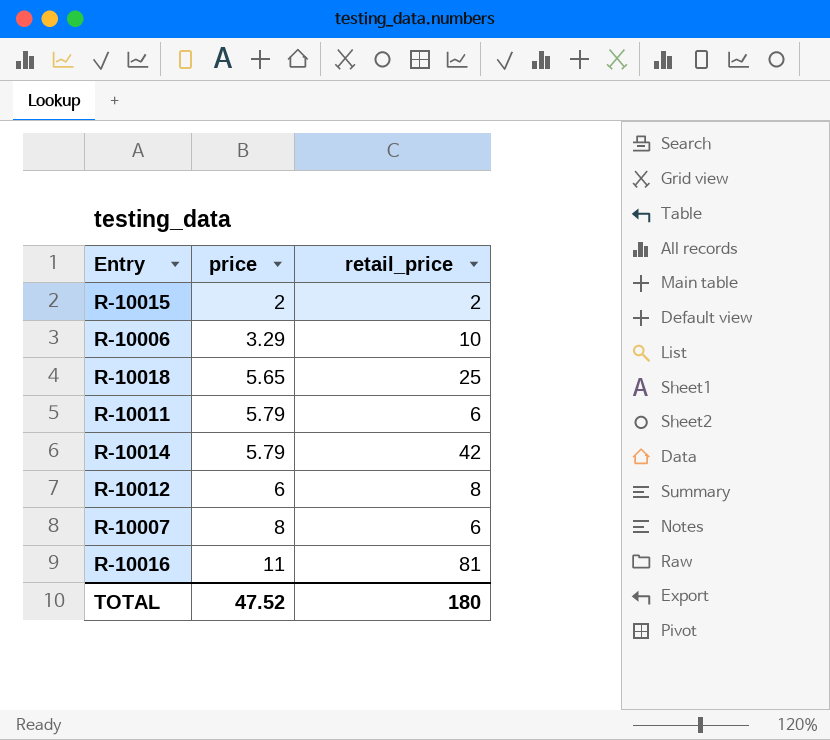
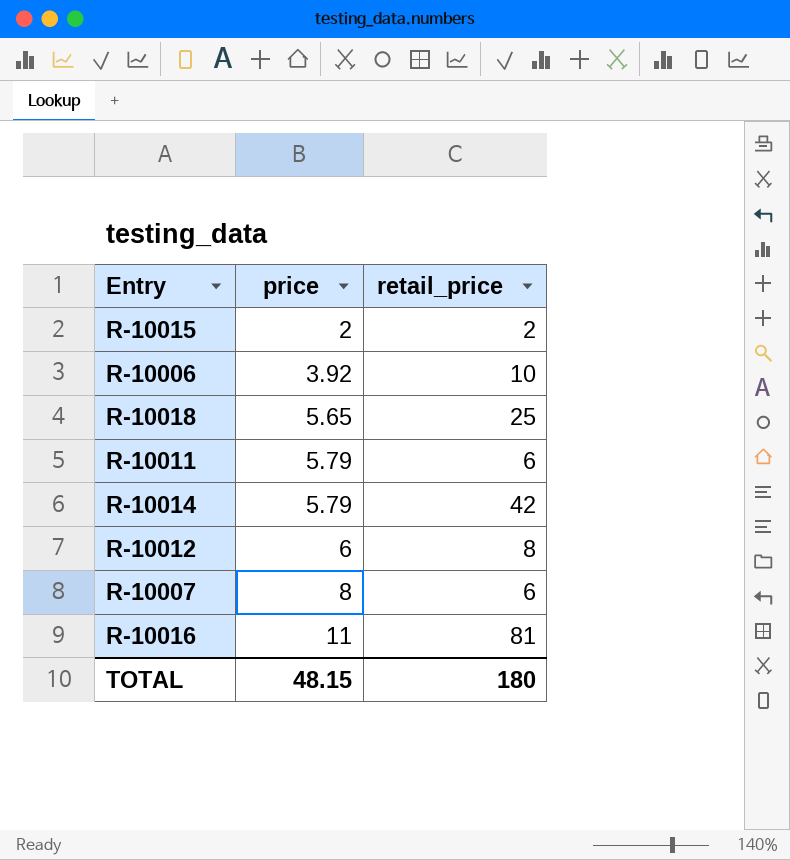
R-10006 | price: 3.29 -> 3.92
TOTAL | price: 47.52 -> 48.15

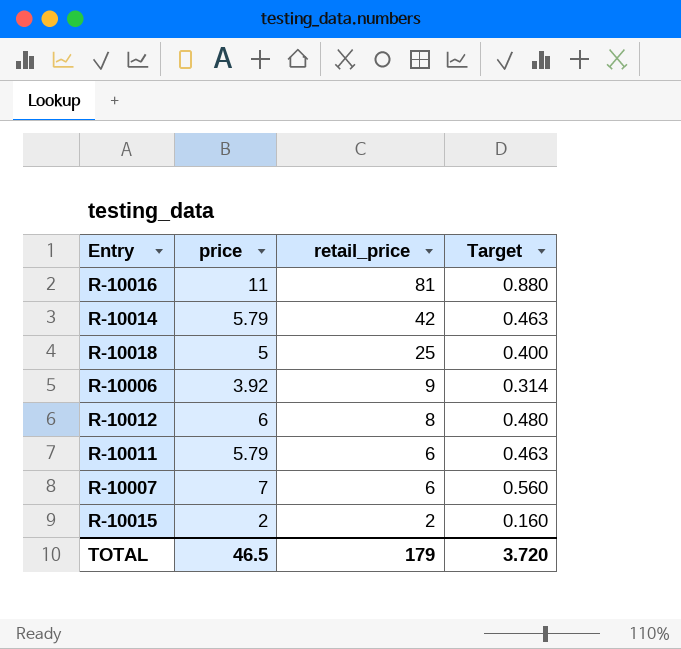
row order: price ascending -> retail_price descending
column Target | formula: none -> [price] * 0.08
R-10018 | price: 5.65 -> 5
R-10006 | retail_price: 10 -> 9
R-10007 | price: 8 -> 7
TOTAL | price: 48.15 -> 46.5
TOTAL | retail_price: 180 -> 179

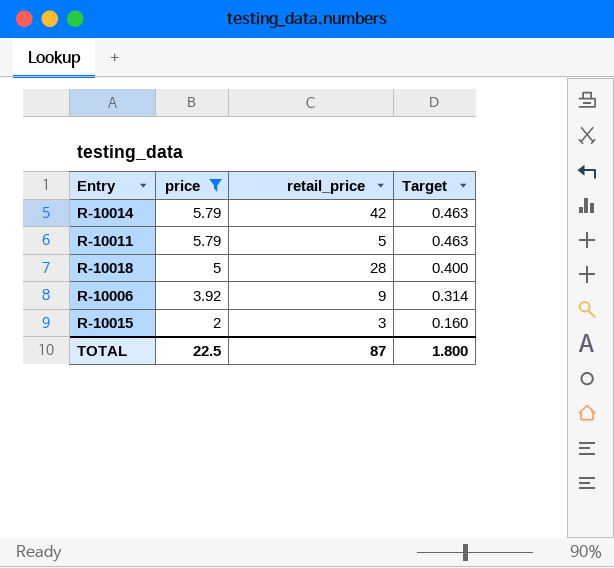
filter: none -> price <= 5.79
row order: retail_price descending -> price descending
R-10011 | retail_price: 6 -> 5
R-10018 | retail_price: 25 -> 28
R-10015 | retail_price: 2 -> 3
TOTAL | price: 46.5 -> 22.5
TOTAL | retail_price: 179 -> 87
TOTAL | Target: 3.720 -> 1.800

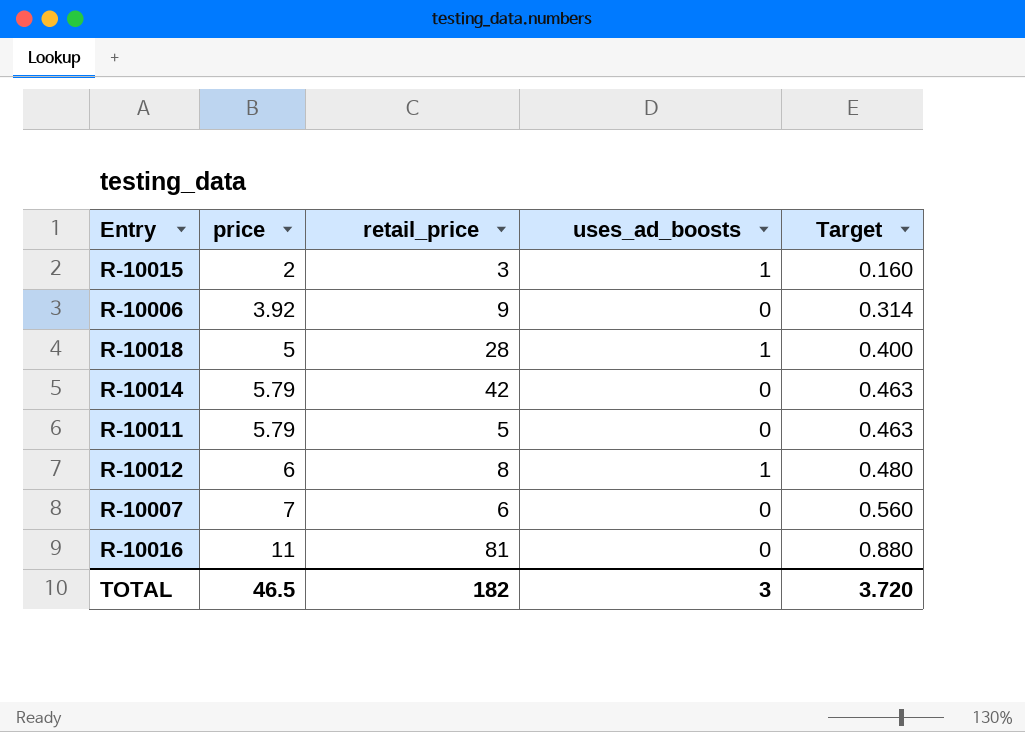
filter: price <= 5.79 -> none
row order: price descending -> price ascending
column uses_ad_boosts | position: none -> 4
TOTAL | price: 22.5 -> 46.5
TOTAL | retail_price: 87 -> 182
TOTAL | Target: 1.800 -> 3.720

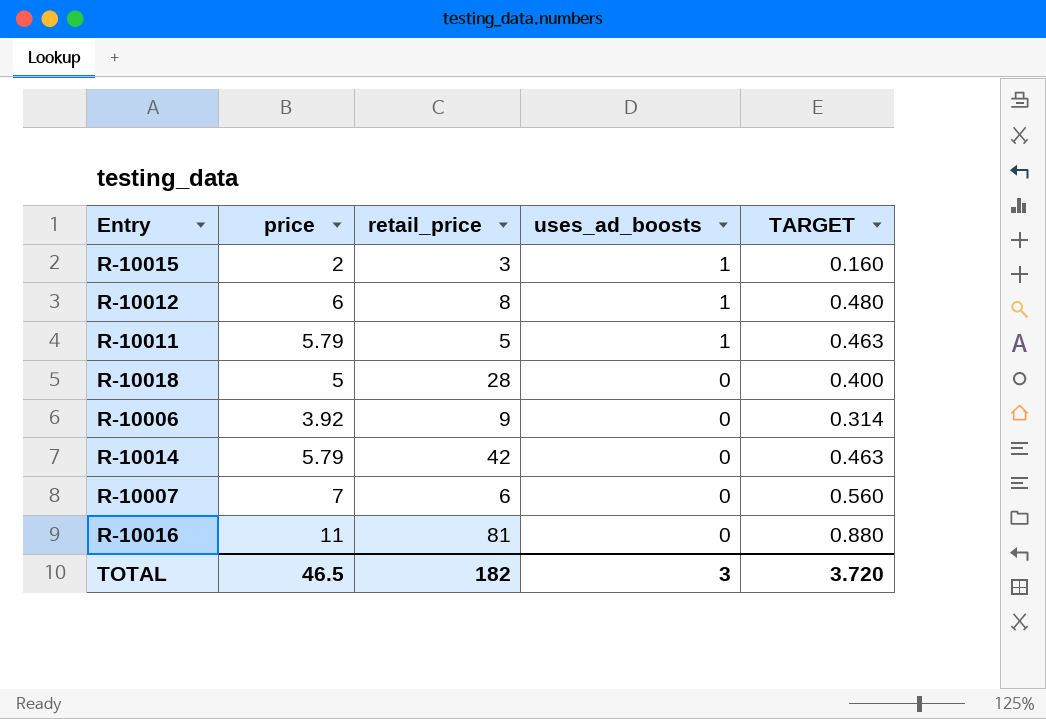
row order: price ascending -> uses_ad_boosts descending
column name: Target -> TARGET
R-10011 | uses_ad_boosts: 0 -> 1
R-10018 | uses_ad_boosts: 1 -> 0

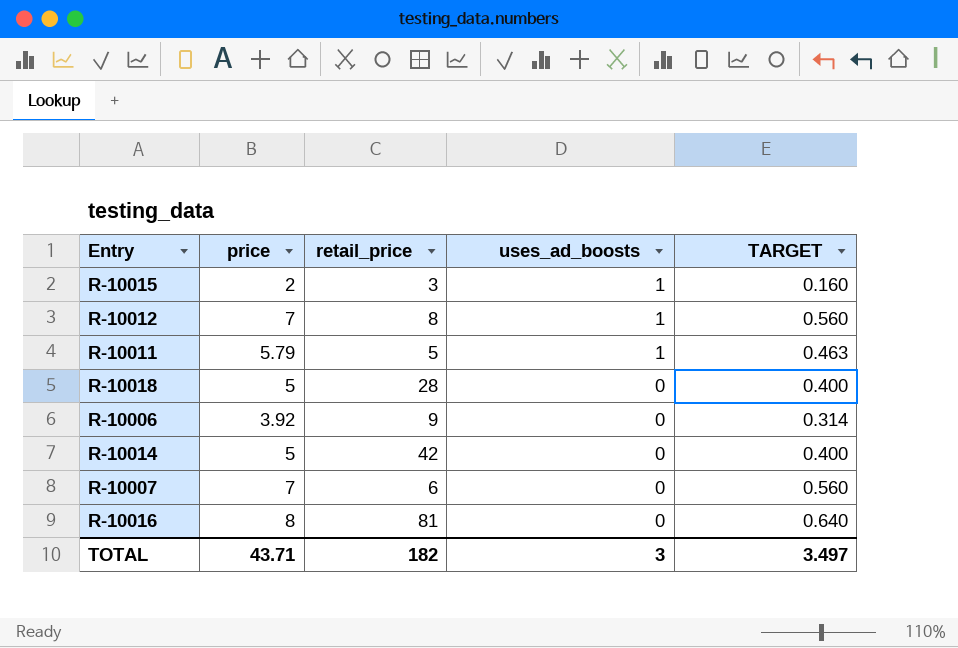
R-10012 | price: 6 -> 7
R-10012 | TARGET: 0.480 -> 0.560
R-10014 | price: 5.79 -> 5
R-10014 | TARGET: 0.463 -> 0.400
R-10016 | price: 11 -> 8
R-10016 | TARGET: 0.880 -> 0.640
TOTAL | price: 46.5 -> 43.71
TOTAL | TARGET: 3.720 -> 3.497

